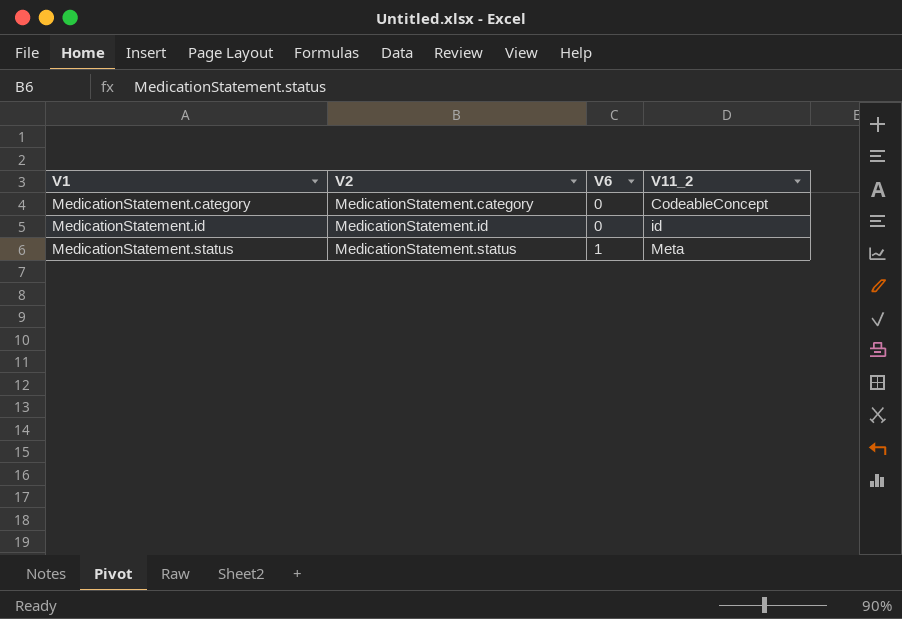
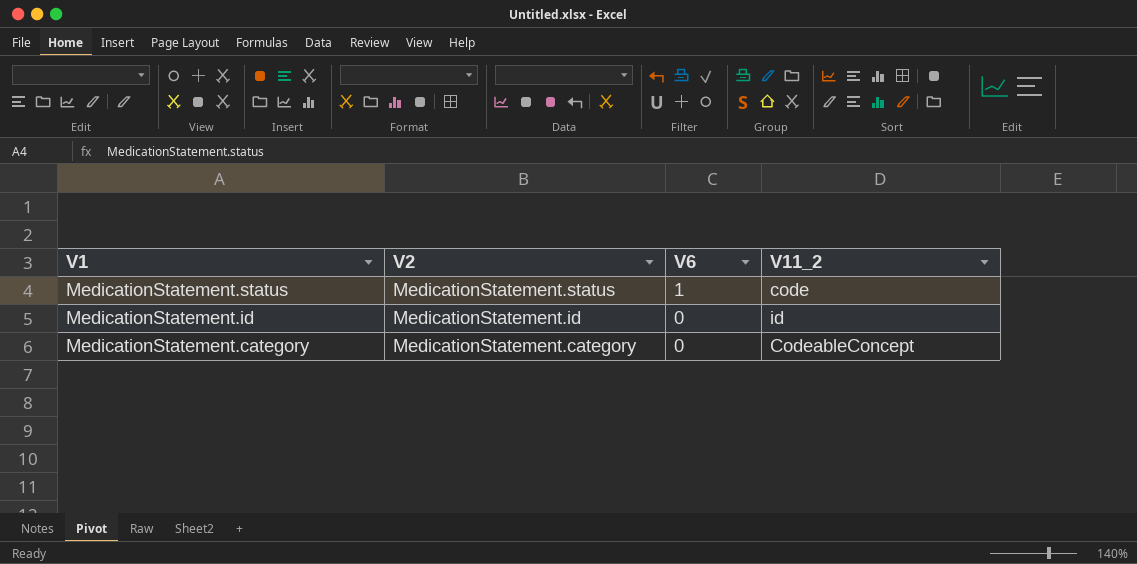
row order: V1 ascending -> V1 descending
MedicationStatement.status | V11_2: Meta -> code

